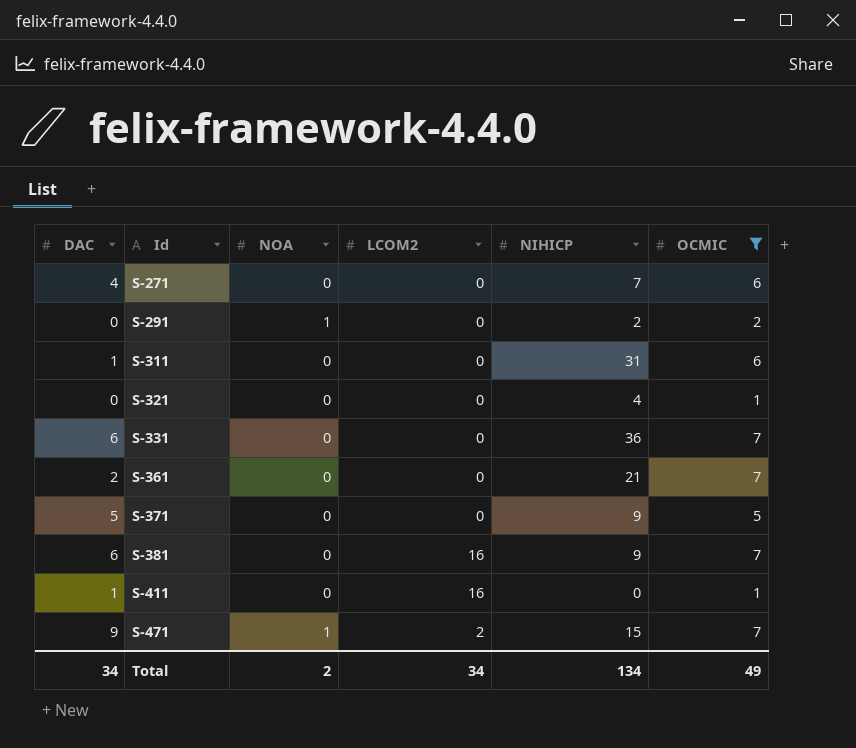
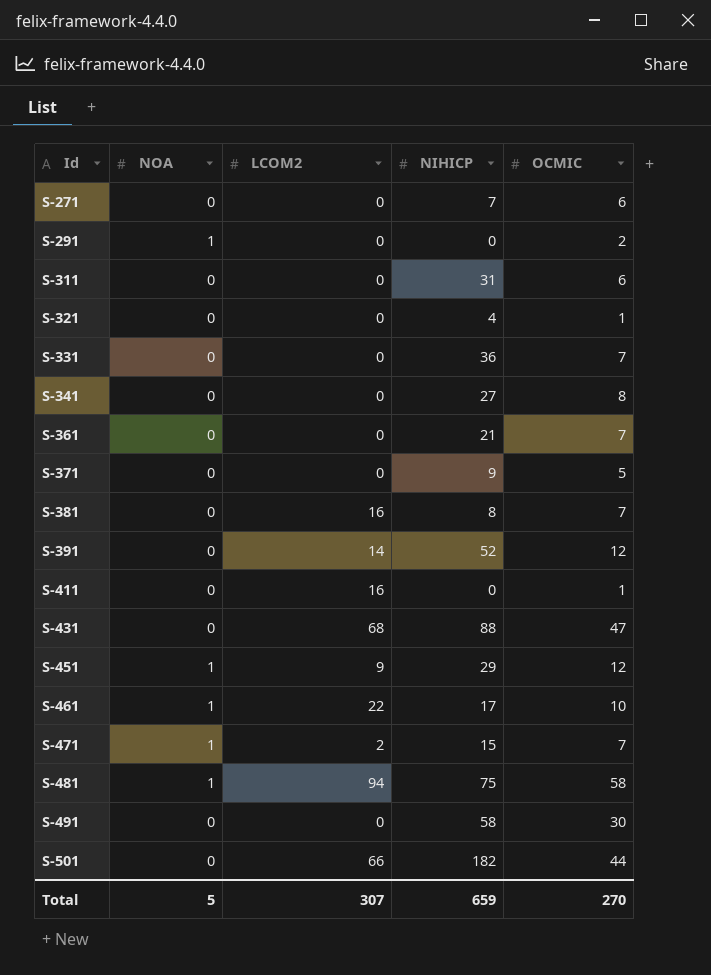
filter: OCMIC <= 7 -> none
column DAC | position: 1 -> none
S-291 | NIHICP: 2 -> 0
S-381 | NIHICP: 9 -> 8
Total | NOA: 2 -> 5
Total | LCOM2: 34 -> 307
Total | NIHICP: 134 -> 659
Total | OCMIC: 49 -> 270

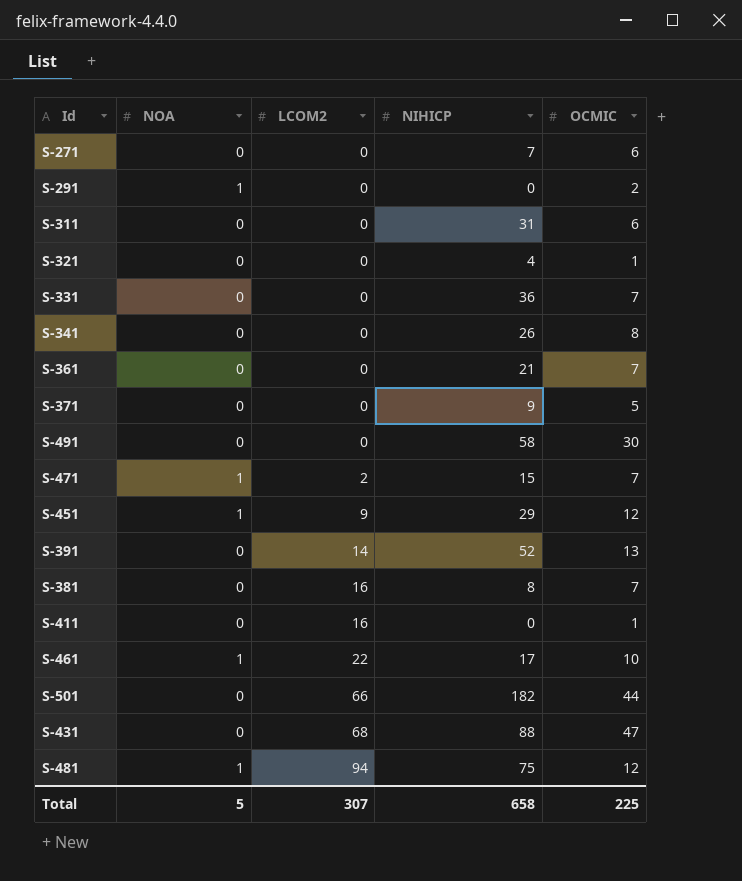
row order: Id ascending -> LCOM2 ascending
S-341 | NIHICP: 27 -> 26
S-391 | OCMIC: 12 -> 13
S-481 | OCMIC: 58 -> 12
Total | NIHICP: 659 -> 658
Total | OCMIC: 270 -> 225

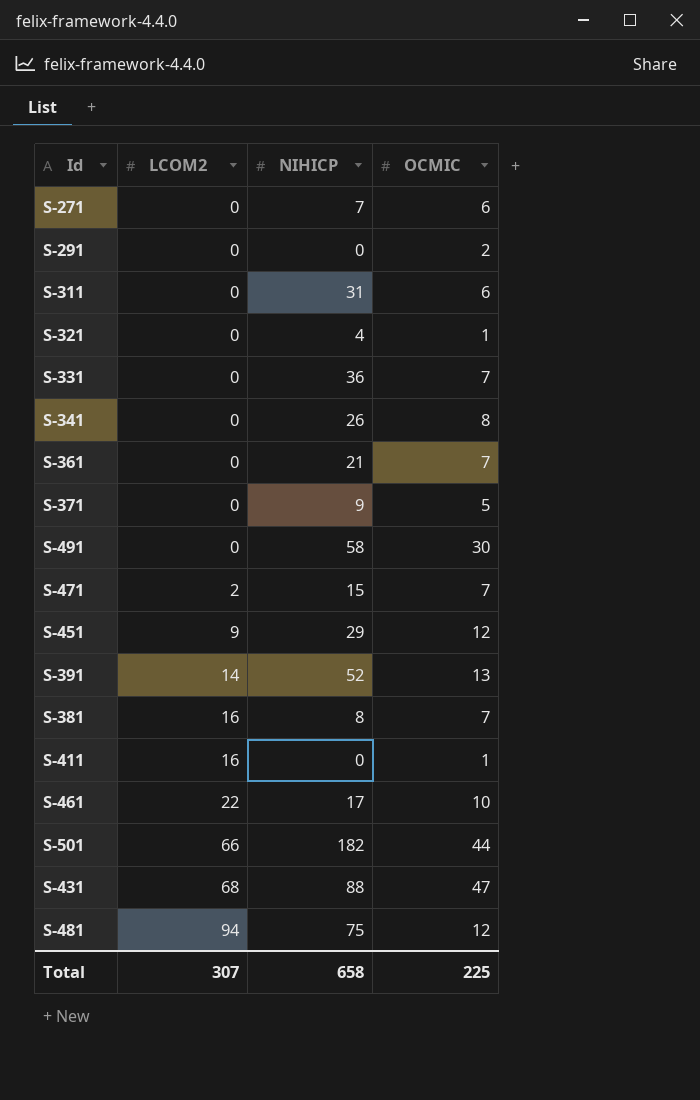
column NOA | position: 2 -> none

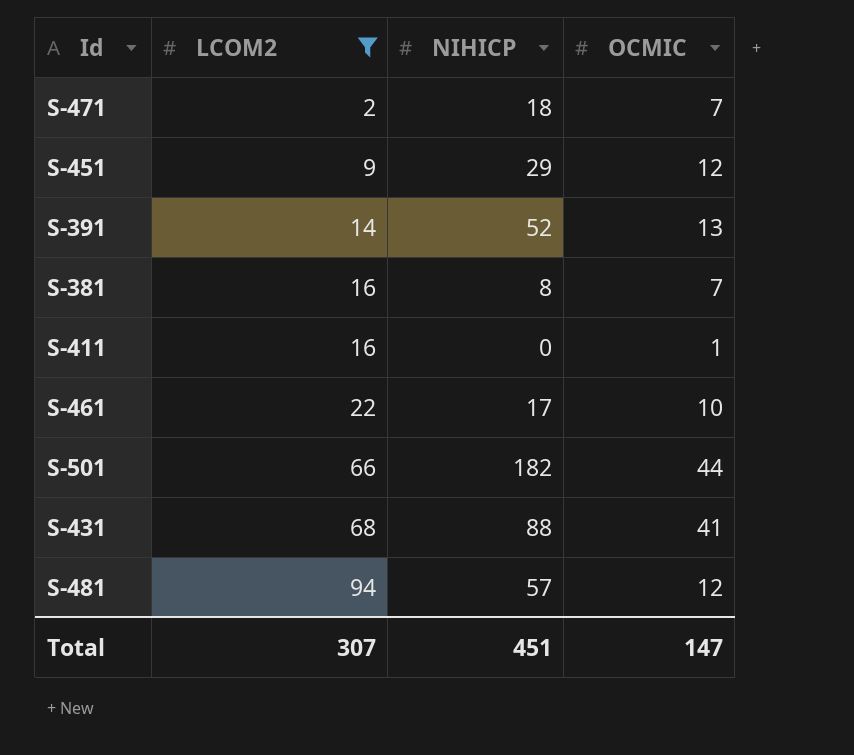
filter: none -> LCOM2 != 0
S-471 | NIHICP: 15 -> 18
S-431 | OCMIC: 47 -> 41
S-481 | NIHICP: 75 -> 57
Total | NIHICP: 658 -> 451
Total | OCMIC: 225 -> 147

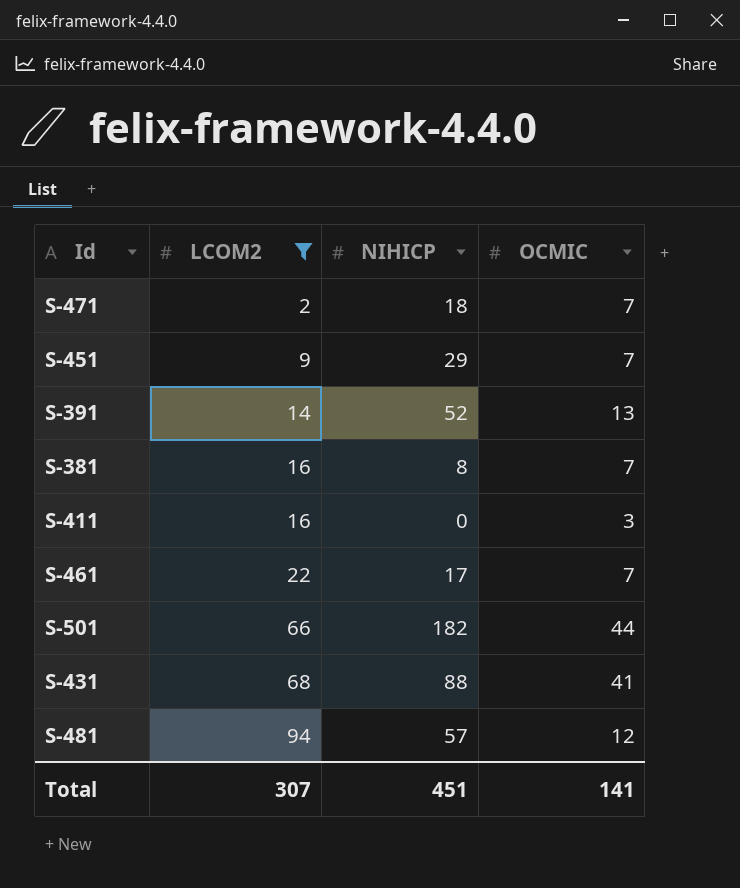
S-451 | OCMIC: 12 -> 7
S-411 | OCMIC: 1 -> 3
S-461 | OCMIC: 10 -> 7
Total | OCMIC: 147 -> 141

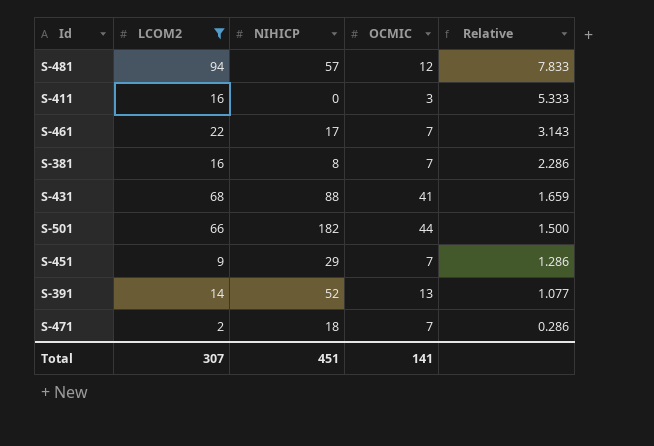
row order: LCOM2 ascending -> Relative descending
column Relative | formula: none -> [LCOM2] / [OCMIC]

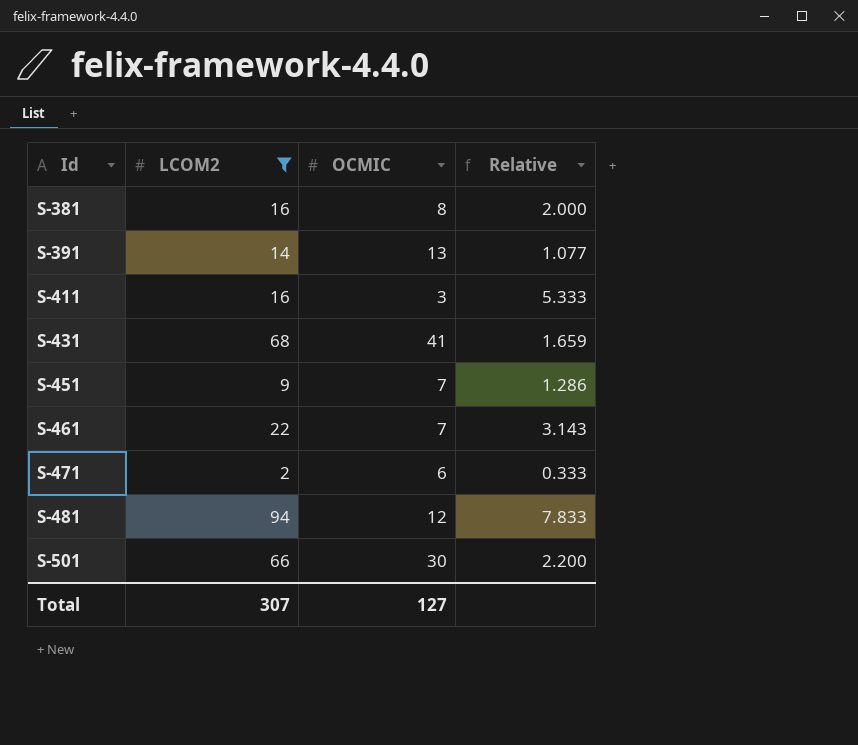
row order: Relative descending -> Id ascending
column NIHICP | position: 3 -> none
S-381 | OCMIC: 7 -> 8
S-381 | Relative: 2.286 -> 2.000
S-471 | OCMIC: 7 -> 6
S-471 | Relative: 0.286 -> 0.333
S-501 | OCMIC: 44 -> 30
S-501 | Relative: 1.500 -> 2.200
Total | OCMIC: 141 -> 127

